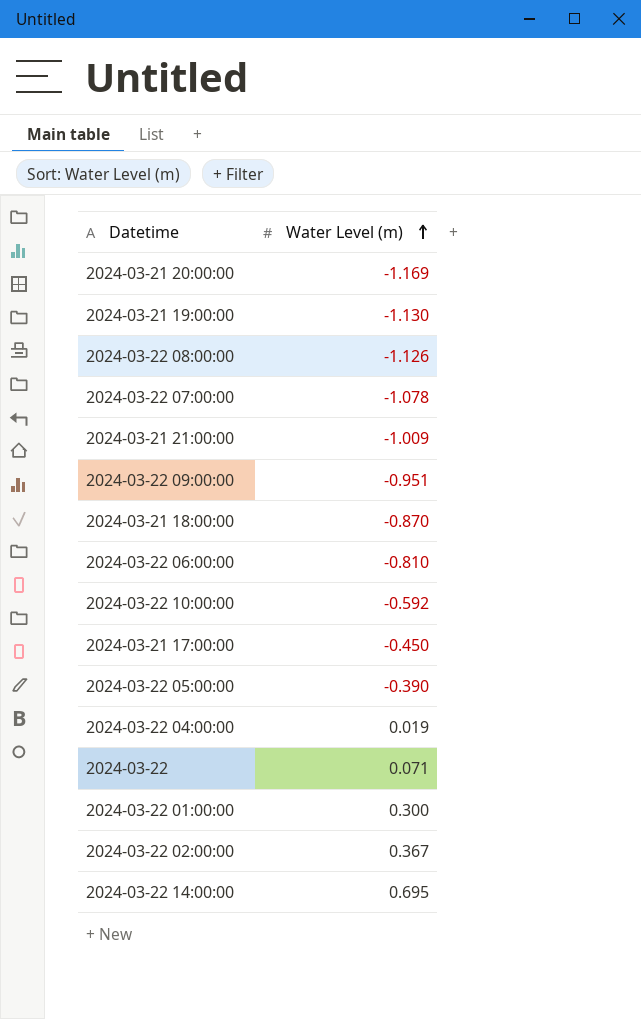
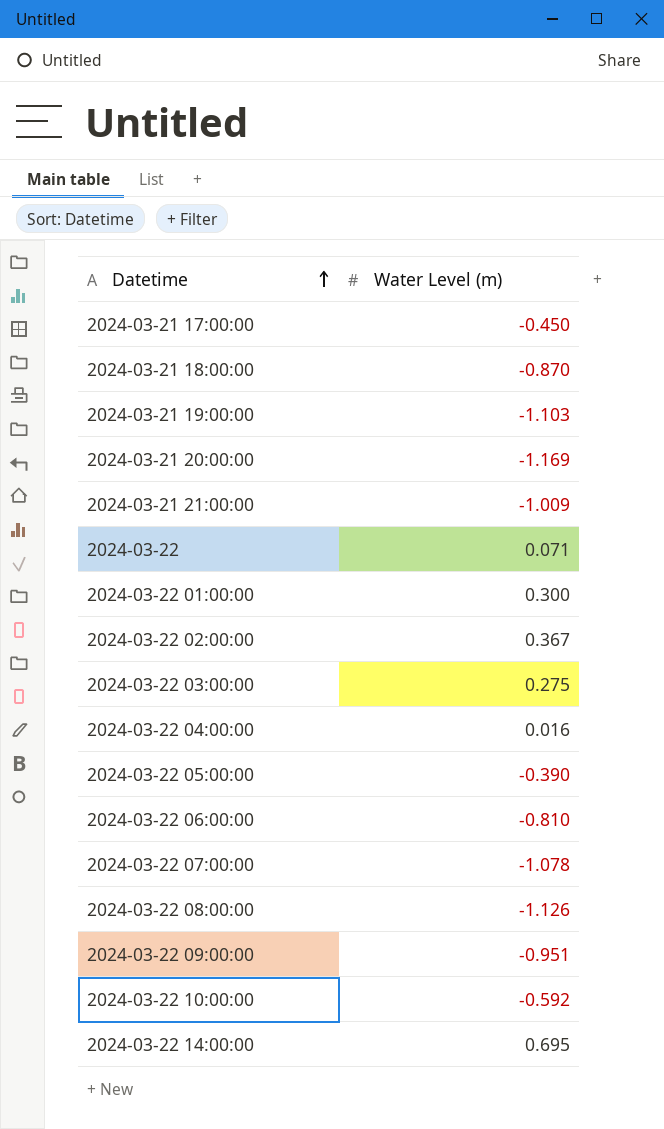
row order: Water Level (m) ascending -> Datetime ascending
2024-03-21 19:00:00 | Water Level (m): -1.130 -> -1.103
row 2024-03-22 03:00:00: none -> 0.275
2024-03-22 04:00:00 | Water Level (m): 0.019 -> 0.016

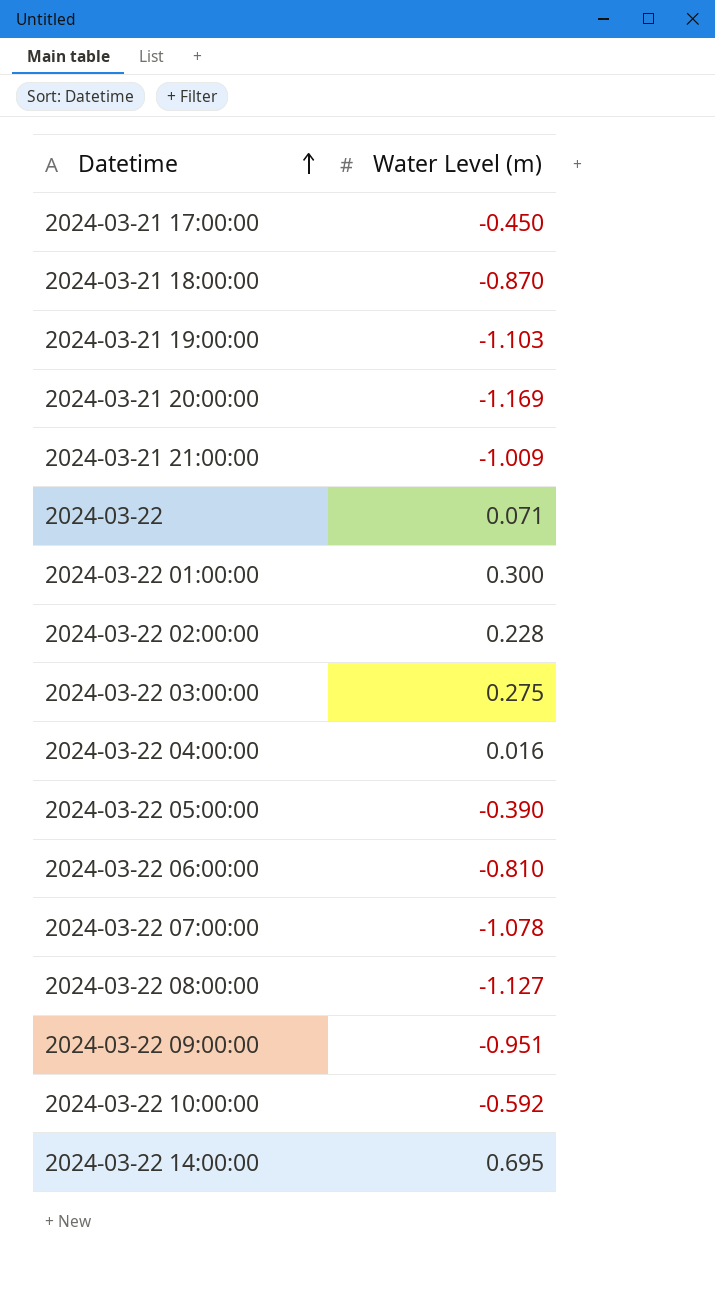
2024-03-22 02:00:00 | Water Level (m): 0.367 -> 0.228
2024-03-22 08:00:00 | Water Level (m): -1.126 -> -1.127

